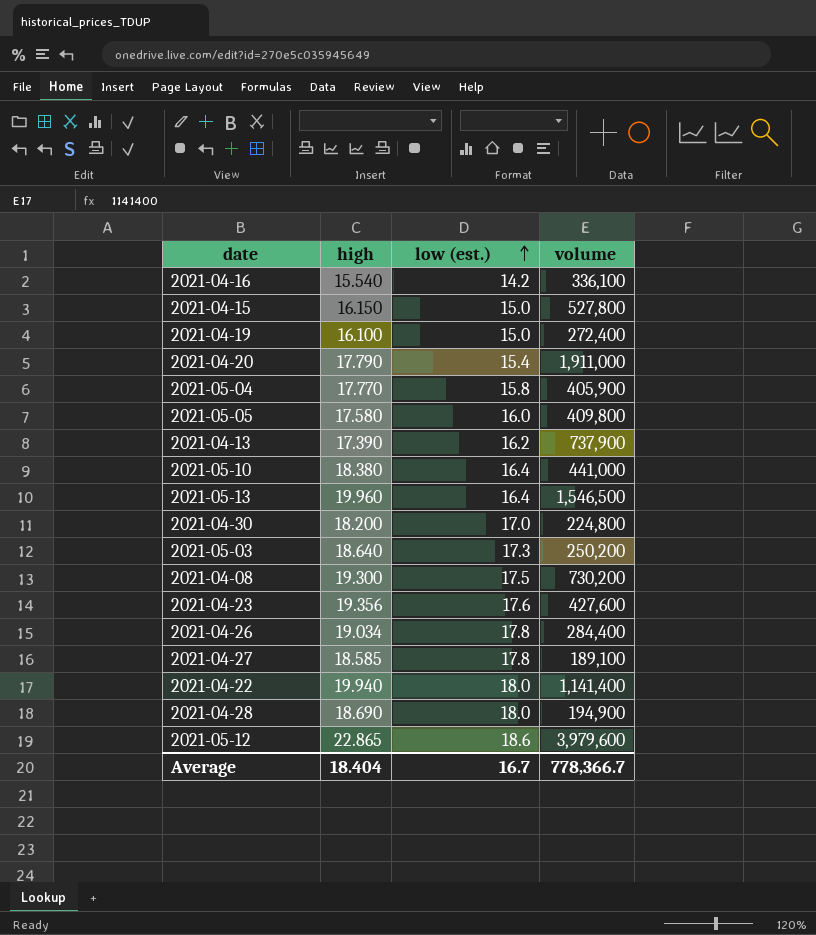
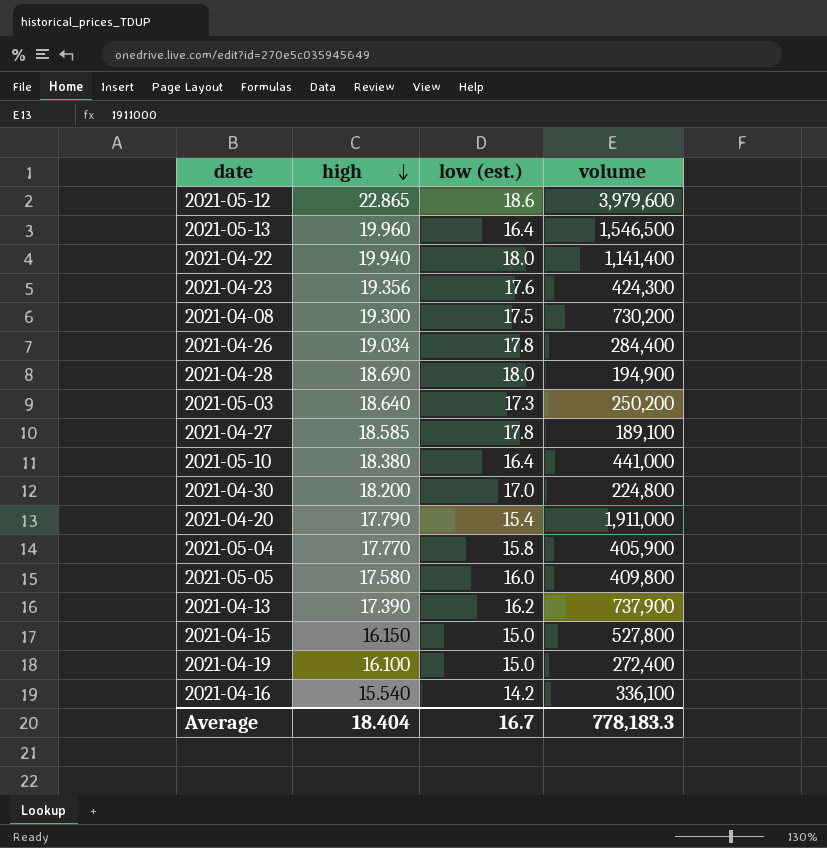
row order: low (est.) ascending -> high descending
2021-04-23 | volume: 427,600 -> 424,300
Average | volume: 778,366.7 -> 778,183.3

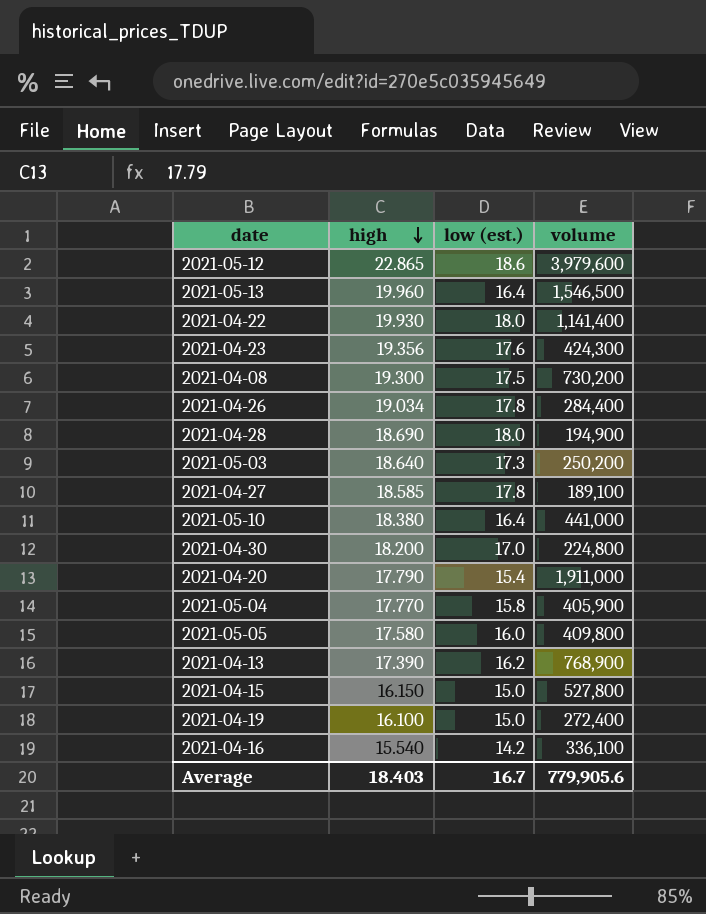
2021-04-22 | high: 19.940 -> 19.930
2021-04-13 | volume: 737,900 -> 768,900
Average | high: 18.404 -> 18.403
Average | volume: 778,183.3 -> 779,905.6

